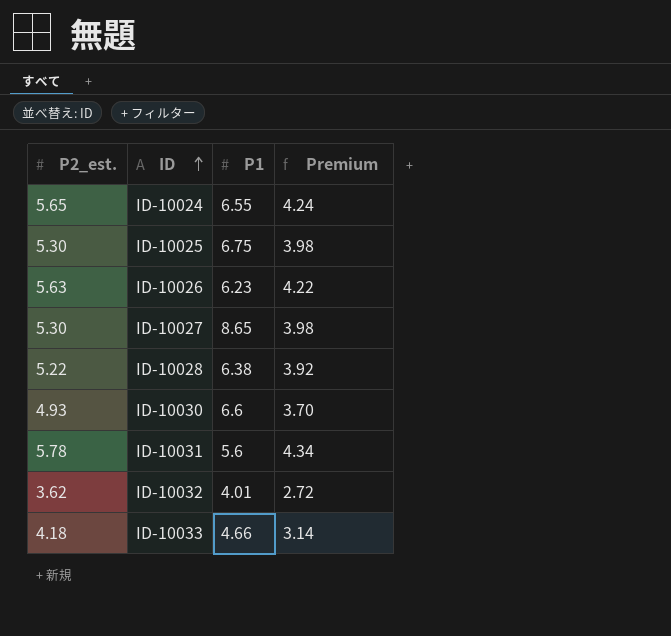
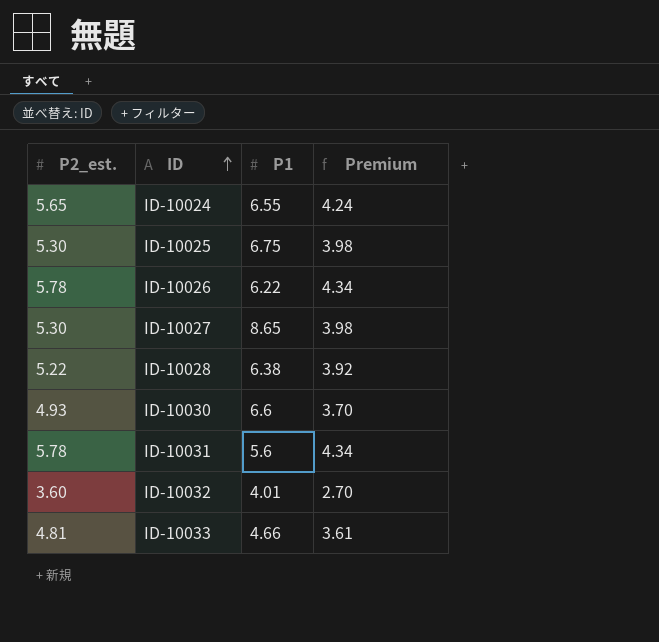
ID-10026 | P2_est.: 5.63 -> 5.78
ID-10026 | P1: 6.23 -> 6.22
ID-10026 | Premium: 4.22 -> 4.34
ID-10032 | P2_est.: 3.62 -> 3.60
ID-10032 | Premium: 2.72 -> 2.70
ID-10033 | P2_est.: 4.18 -> 4.81
ID-10033 | Premium: 3.14 -> 3.61

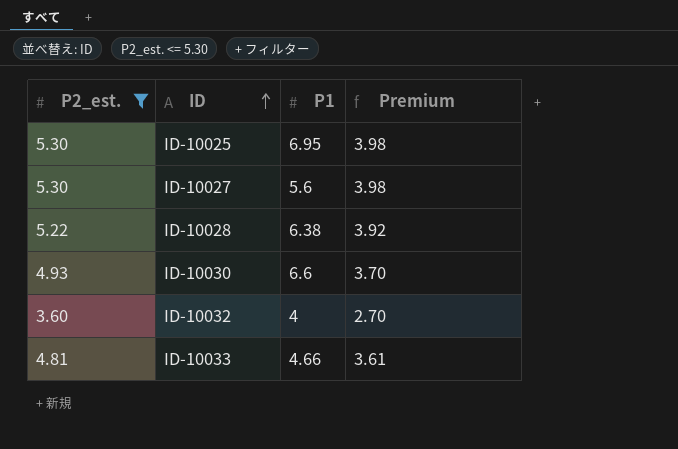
filter: none -> P2_est. <= 5.30
ID-10025 | P1: 6.75 -> 6.95
ID-10027 | P1: 8.65 -> 5.6
ID-10032 | P1: 4.01 -> 4

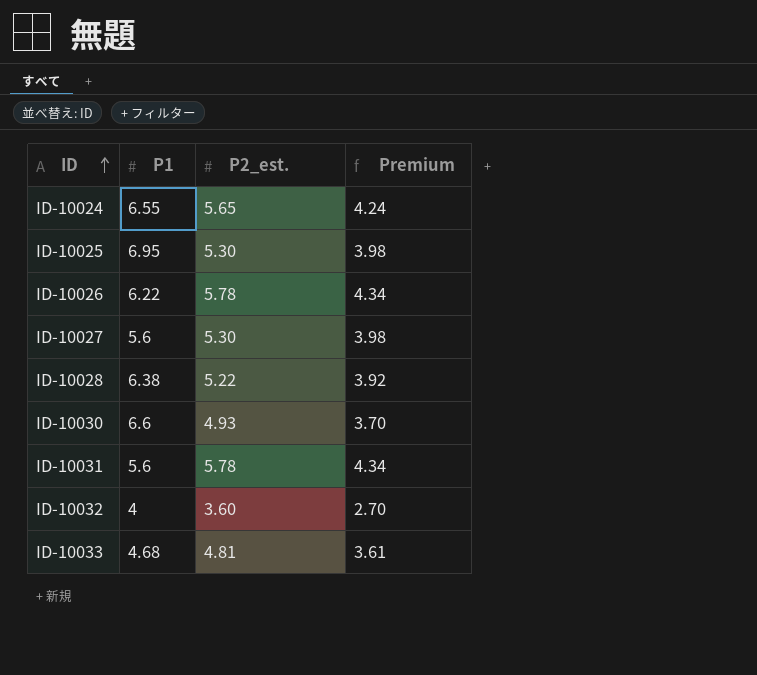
filter: P2_est. <= 5.30 -> none
column P2_est. | position: 1 -> 3
ID-10033 | P1: 4.66 -> 4.68

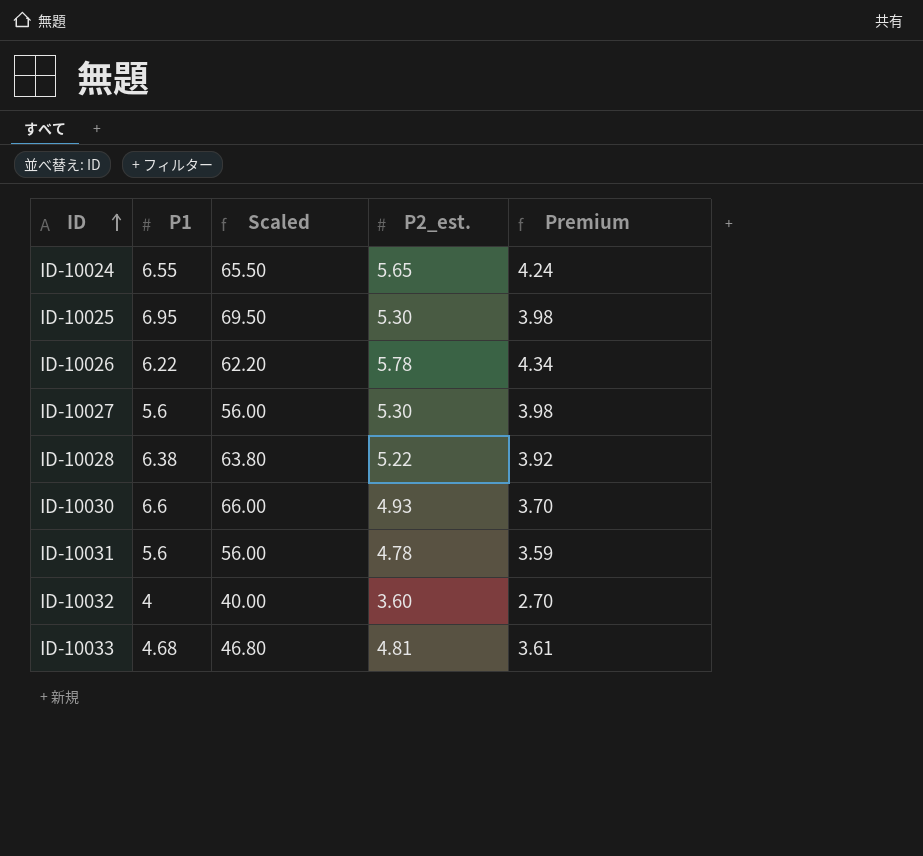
column Scaled | formula: none -> [P1] * 10
ID-10031 | P2_est.: 5.78 -> 4.78
ID-10031 | Premium: 4.34 -> 3.59

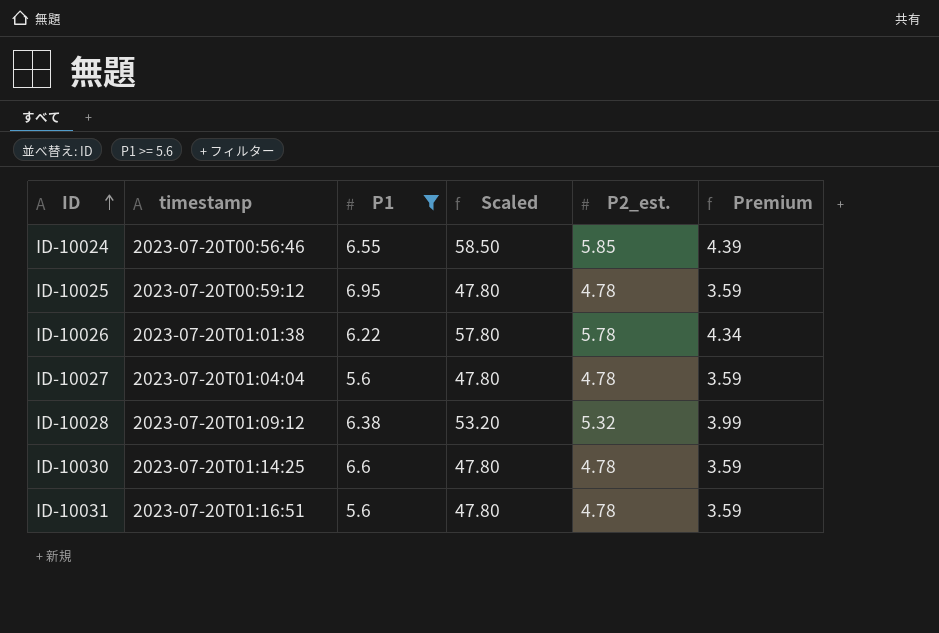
filter: none -> P1 >= 5.6
column timestamp | position: none -> 2
column Scaled | formula: [P1] * 10 -> [P2_est.] * 10
ID-10024 | P2_est.: 5.65 -> 5.85
ID-10024 | Premium: 4.24 -> 4.39
ID-10025 | P2_est.: 5.30 -> 4.78
ID-10025 | Premium: 3.98 -> 3.59
ID-10027 | P2_est.: 5.30 -> 4.78
ID-10027 | Premium: 3.98 -> 3.59
ID-10028 | P2_est.: 5.22 -> 5.32
ID-10028 | Premium: 3.92 -> 3.99
ID-10030 | P2_est.: 4.93 -> 4.78
ID-10030 | Premium: 3.70 -> 3.59

